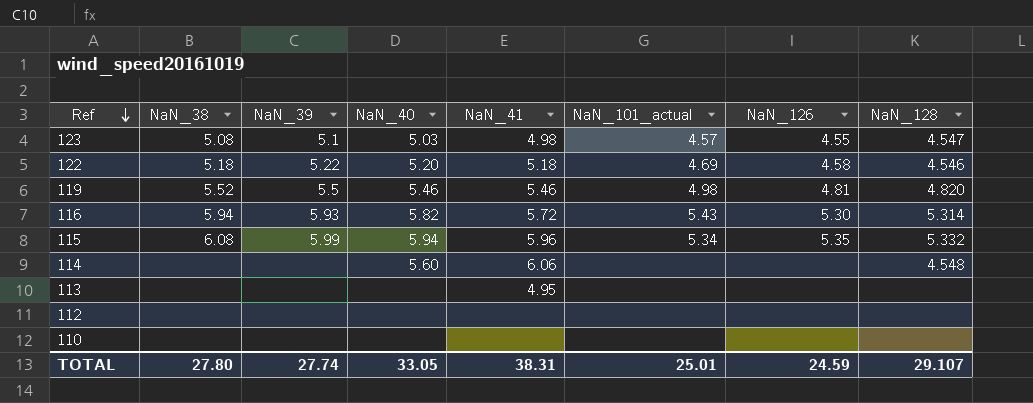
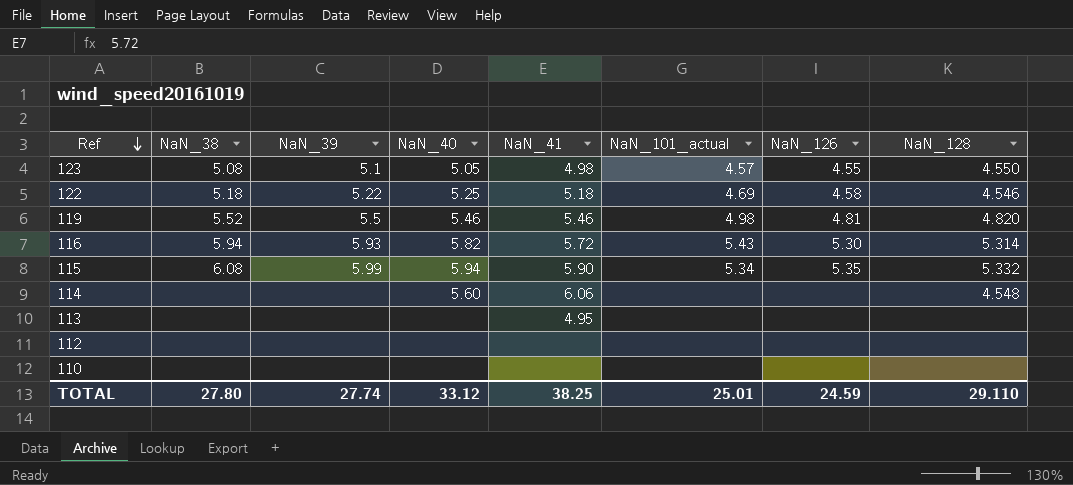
123 | NaN_40: 5.03 -> 5.05
123 | NaN_128: 4.547 -> 4.550
122 | NaN_40: 5.20 -> 5.25
115 | NaN_41: 5.96 -> 5.90
TOTAL | NaN_40: 33.05 -> 33.12
TOTAL | NaN_41: 38.31 -> 38.25
TOTAL | NaN_128: 29.107 -> 29.110

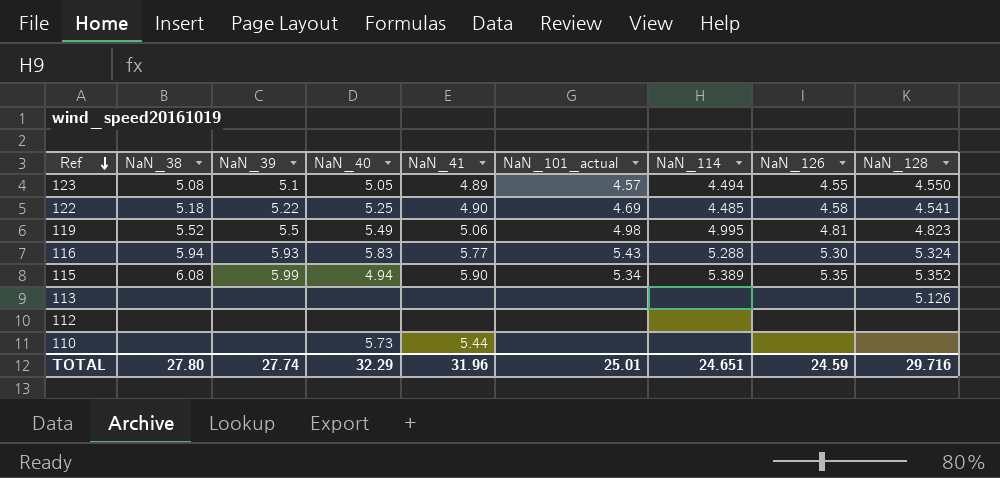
column NaN_114 | position: none -> 7
row 114: none | none | 5.60 | 6.06 | none | none | 4.548 -> none
123 | NaN_41: 4.98 -> 4.89
122 | NaN_41: 5.18 -> 4.90
122 | NaN_128: 4.546 -> 4.541
119 | NaN_40: 5.46 -> 5.49
119 | NaN_41: 5.46 -> 5.06
119 | NaN_128: 4.820 -> 4.823
116 | NaN_40: 5.82 -> 5.83
116 | NaN_41: 5.72 -> 5.77
116 | NaN_128: 5.314 -> 5.324
115 | NaN_40: 5.94 -> 4.94
115 | NaN_128: 5.332 -> 5.352
113 | NaN_41: 4.95 -> none
113 | NaN_128: none -> 5.126
110 | NaN_40: none -> 5.73
110 | NaN_41: none -> 5.44
TOTAL | NaN_40: 33.12 -> 32.29
TOTAL | NaN_41: 38.25 -> 31.96
TOTAL | NaN_128: 29.110 -> 29.716

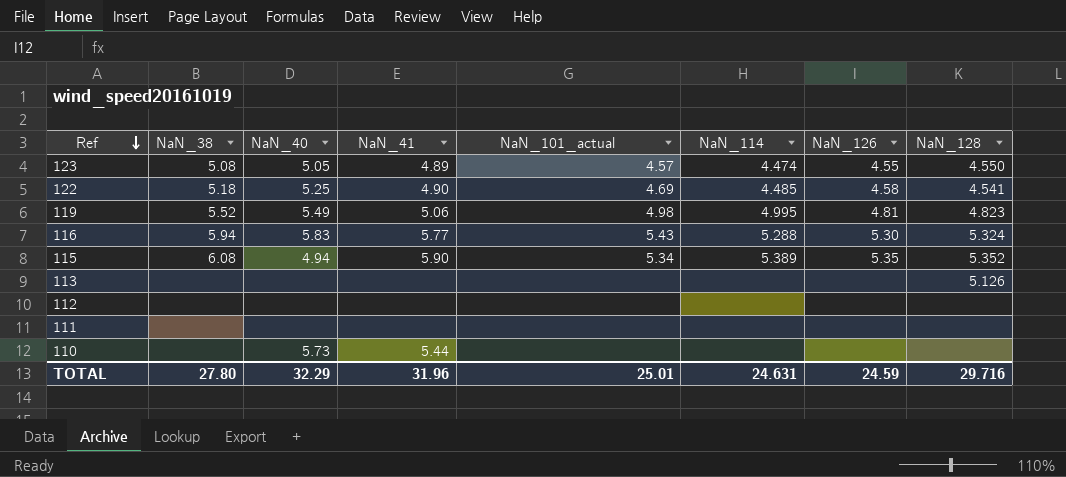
column NaN_39 | position: 3 -> none
123 | NaN_114: 4.494 -> 4.474
row 111: none -> none | none | none | none | none | none | none
TOTAL | NaN_114: 24.651 -> 24.631

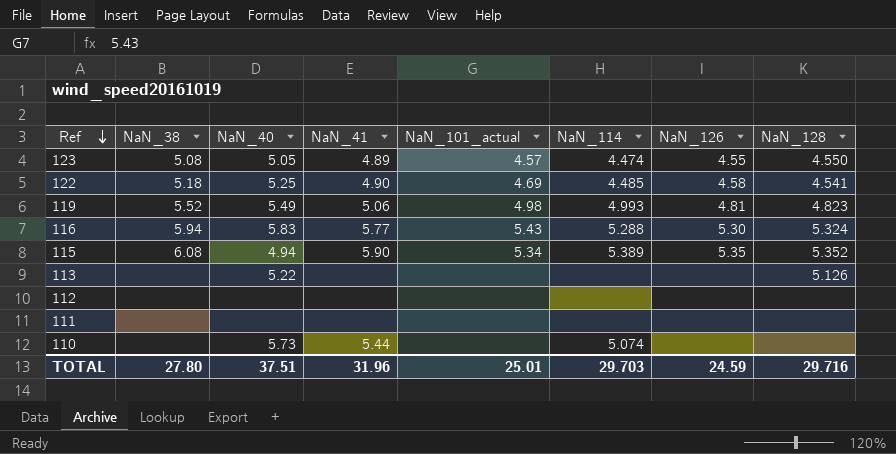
119 | NaN_114: 4.995 -> 4.993
113 | NaN_40: none -> 5.22
110 | NaN_114: none -> 5.074
TOTAL | NaN_40: 32.29 -> 37.51
TOTAL | NaN_114: 24.631 -> 29.703

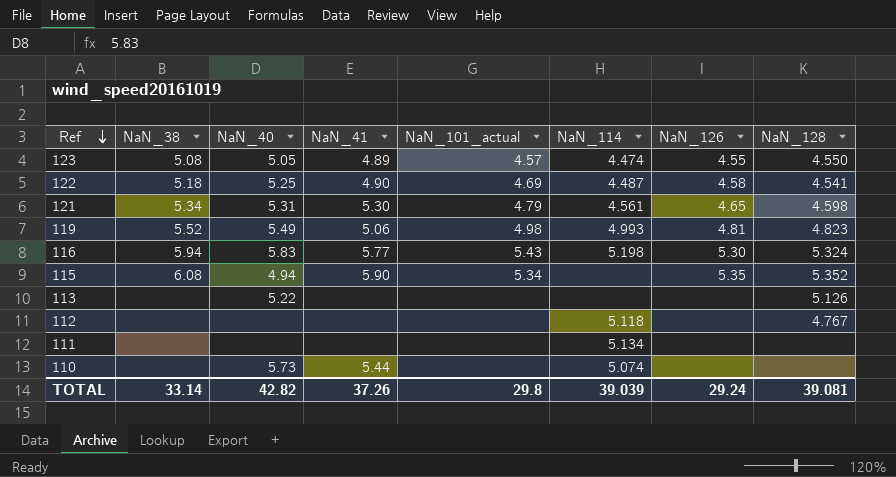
122 | NaN_114: 4.485 -> 4.487
row 121: none -> 5.34 | 5.31 | 5.30 | 4.79 | 4.561 | 4.65 | 4.598
116 | NaN_114: 5.288 -> 5.198
115 | NaN_114: 5.389 -> none
112 | NaN_114: none -> 5.118
112 | NaN_128: none -> 4.767
111 | NaN_114: none -> 5.134
TOTAL | NaN_38: 27.80 -> 33.14
TOTAL | NaN_40: 37.51 -> 42.82
TOTAL | NaN_41: 31.96 -> 37.26
TOTAL | NaN_101_actual: 25.01 -> 29.8
TOTAL | NaN_114: 29.703 -> 39.039
TOTAL | NaN_126: 24.59 -> 29.24
TOTAL | NaN_128: 29.716 -> 39.081

